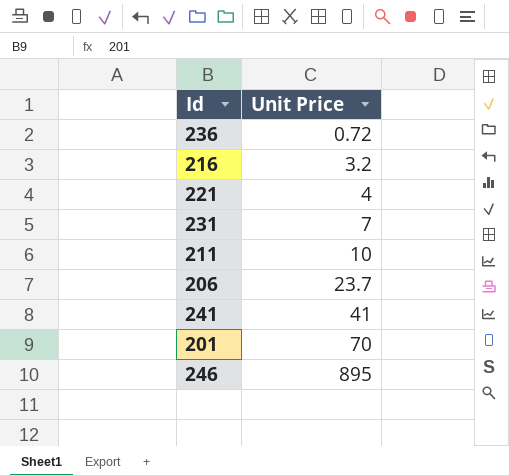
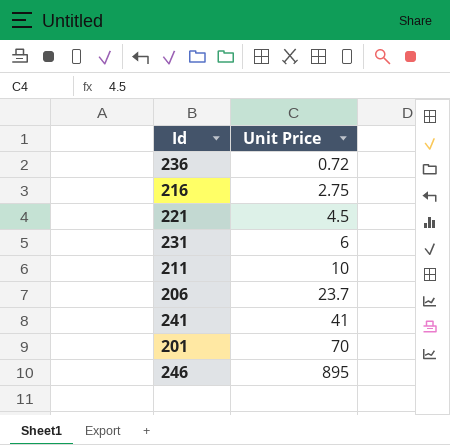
216 | Unit Price: 3.2 -> 2.75
221 | Unit Price: 4 -> 4.5
231 | Unit Price: 7 -> 6

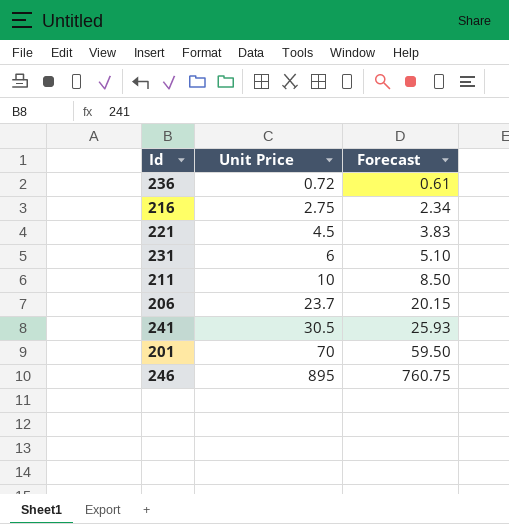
column Forecast | formula: none -> [Unit Price] * 0.85
241 | Unit Price: 41 -> 30.5

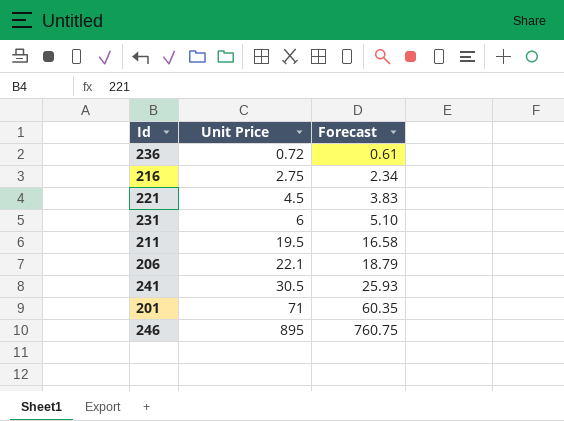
211 | Unit Price: 10 -> 19.5
211 | Forecast: 8.50 -> 16.58
206 | Unit Price: 23.7 -> 22.1
206 | Forecast: 20.15 -> 18.79
201 | Unit Price: 70 -> 71
201 | Forecast: 59.50 -> 60.35

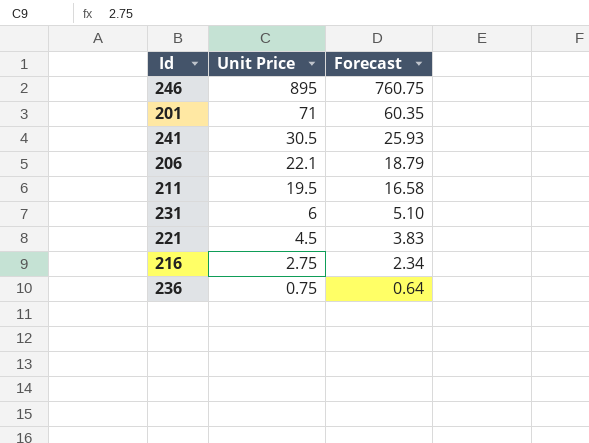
row order: Unit Price ascending -> Unit Price descending
236 | Unit Price: 0.72 -> 0.75
236 | Forecast: 0.61 -> 0.64

